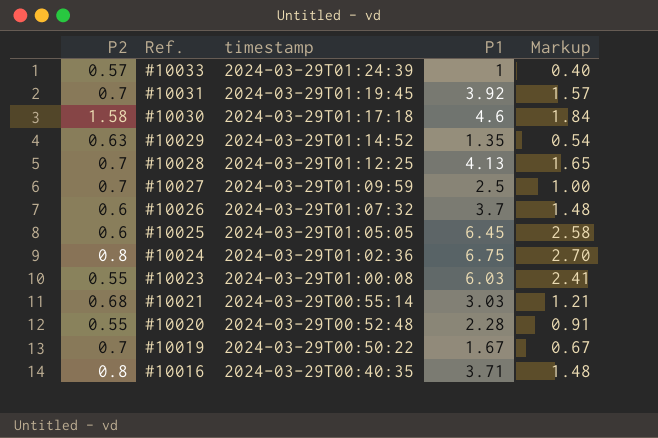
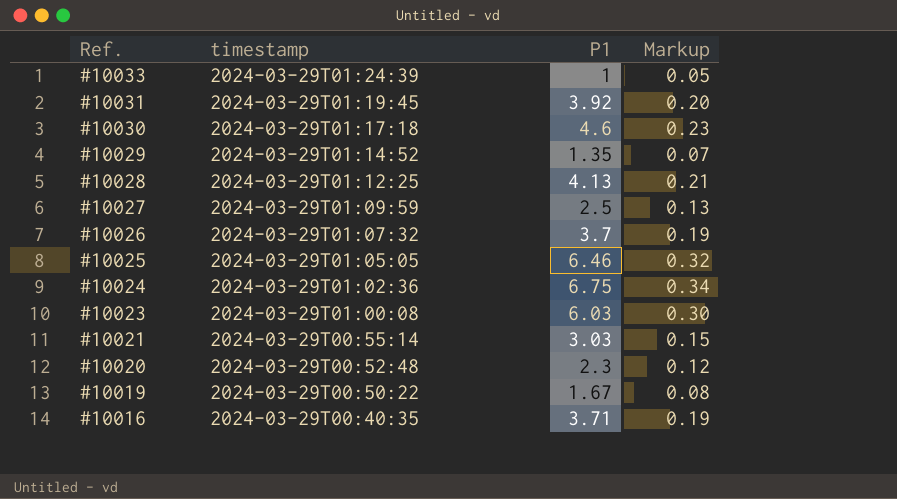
column P2 | position: 1 -> none
column Markup | formula: [P1] * 0.4 -> [P1] * 0.05
#10025 | P1: 6.45 -> 6.46
#10020 | P1: 2.28 -> 2.3

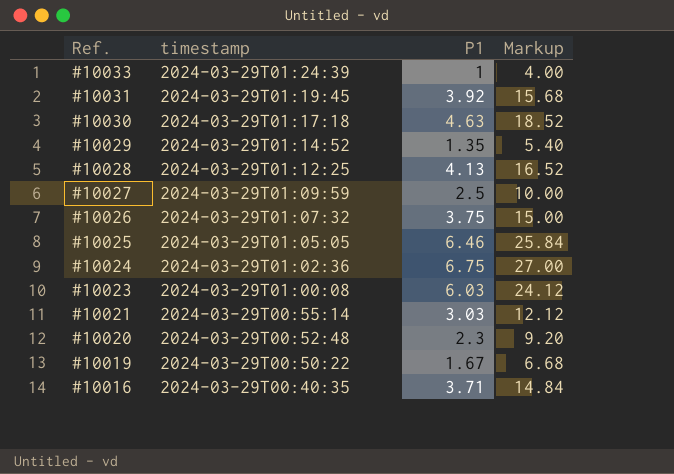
column Markup | formula: [P1] * 0.05 -> [P1] * 4
#10030 | P1: 4.6 -> 4.63
#10026 | P1: 3.7 -> 3.75

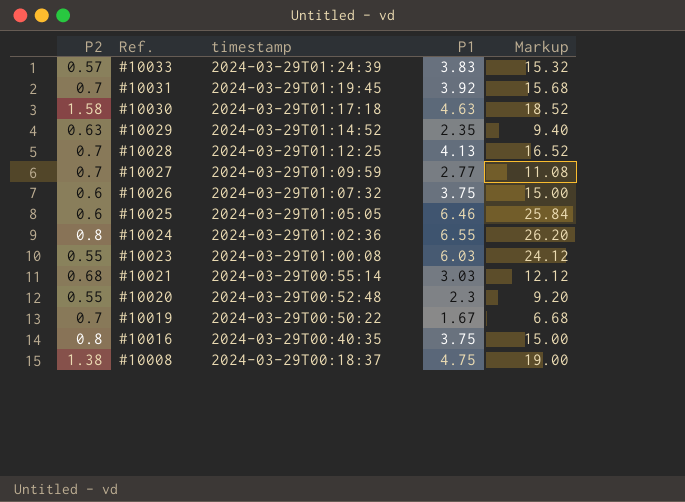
column P2 | position: none -> 1
#10033 | P1: 1 -> 3.83
#10033 | Markup: 4.00 -> 15.32
#10029 | P1: 1.35 -> 2.35
#10029 | Markup: 5.40 -> 9.40
#10027 | P1: 2.5 -> 2.77
#10027 | Markup: 10.00 -> 11.08
#10024 | P1: 6.75 -> 6.55
#10024 | Markup: 27.00 -> 26.20
#10016 | P1: 3.71 -> 3.75
#10016 | Markup: 14.84 -> 15.00
row #10008: none -> 1.38 | 2024-03-29T00:18:37 | 4.75 | 19.00

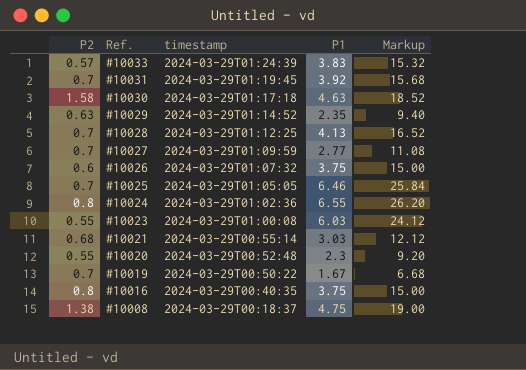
#10025 | P2: 0.6 -> 0.7

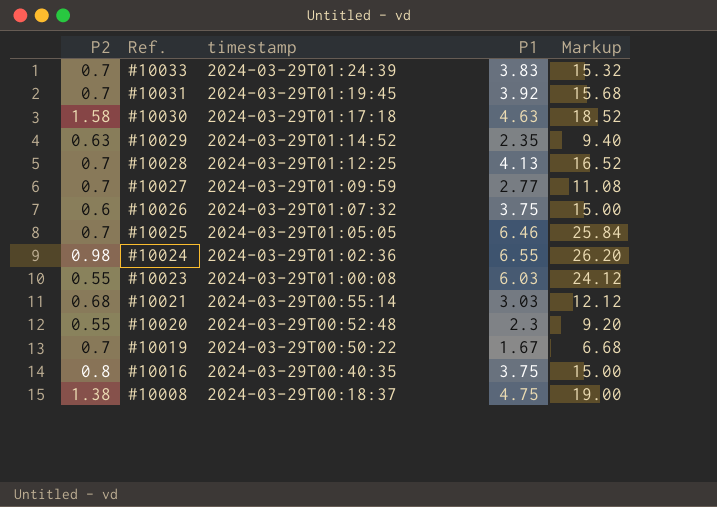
#10033 | P2: 0.57 -> 0.7
#10024 | P2: 0.8 -> 0.98

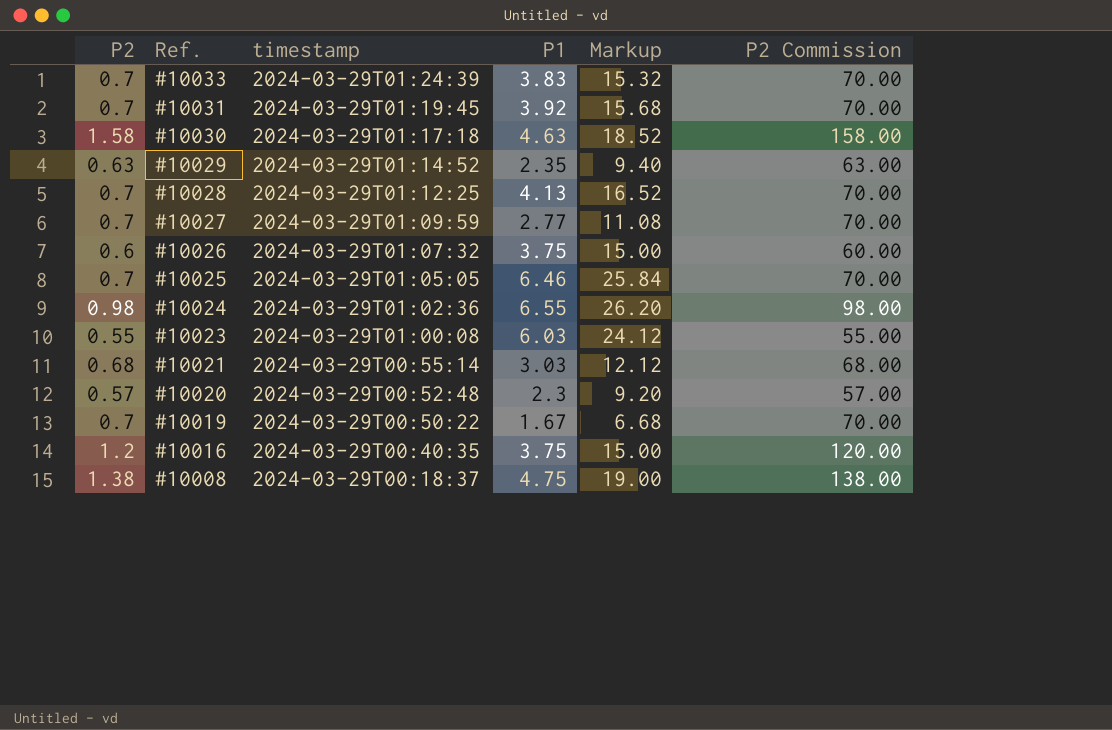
column P2 Commission | formula: none -> [P2] * 100
#10020 | P2: 0.55 -> 0.57
#10016 | P2: 0.8 -> 1.2

